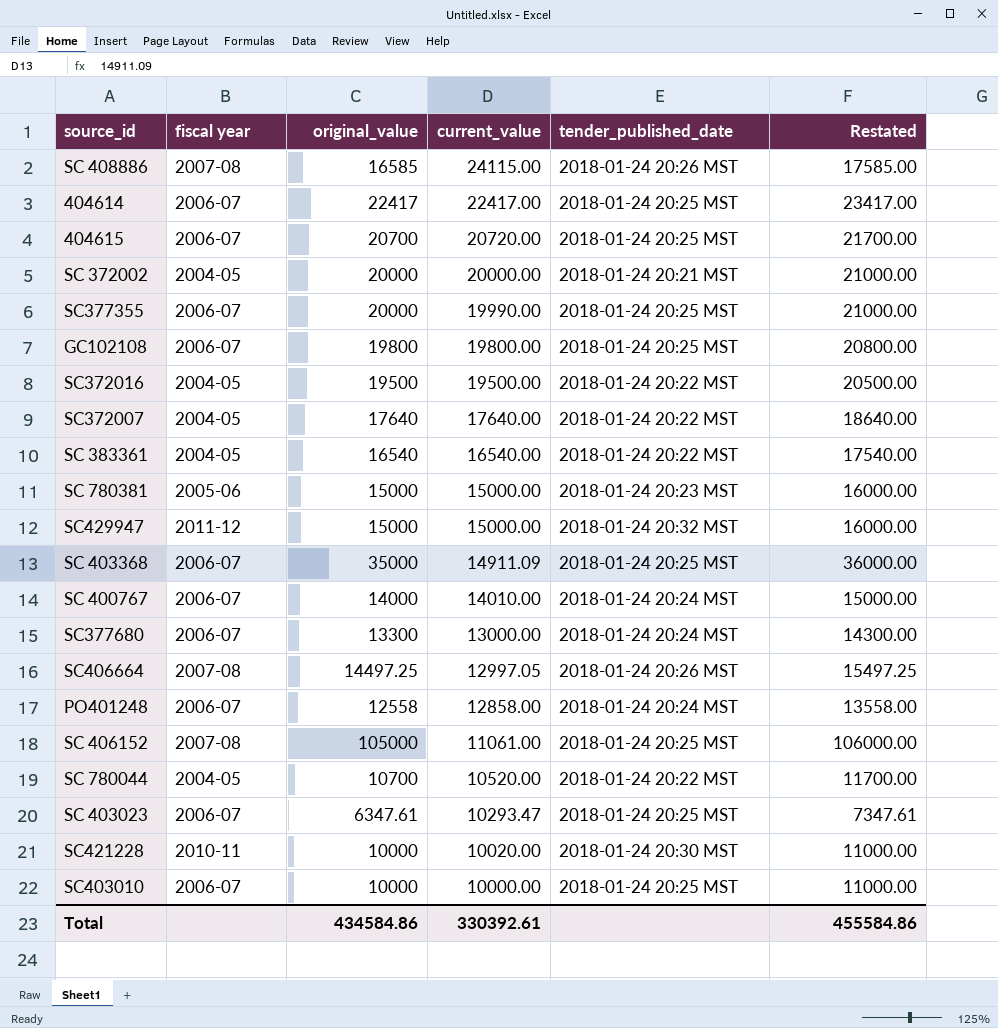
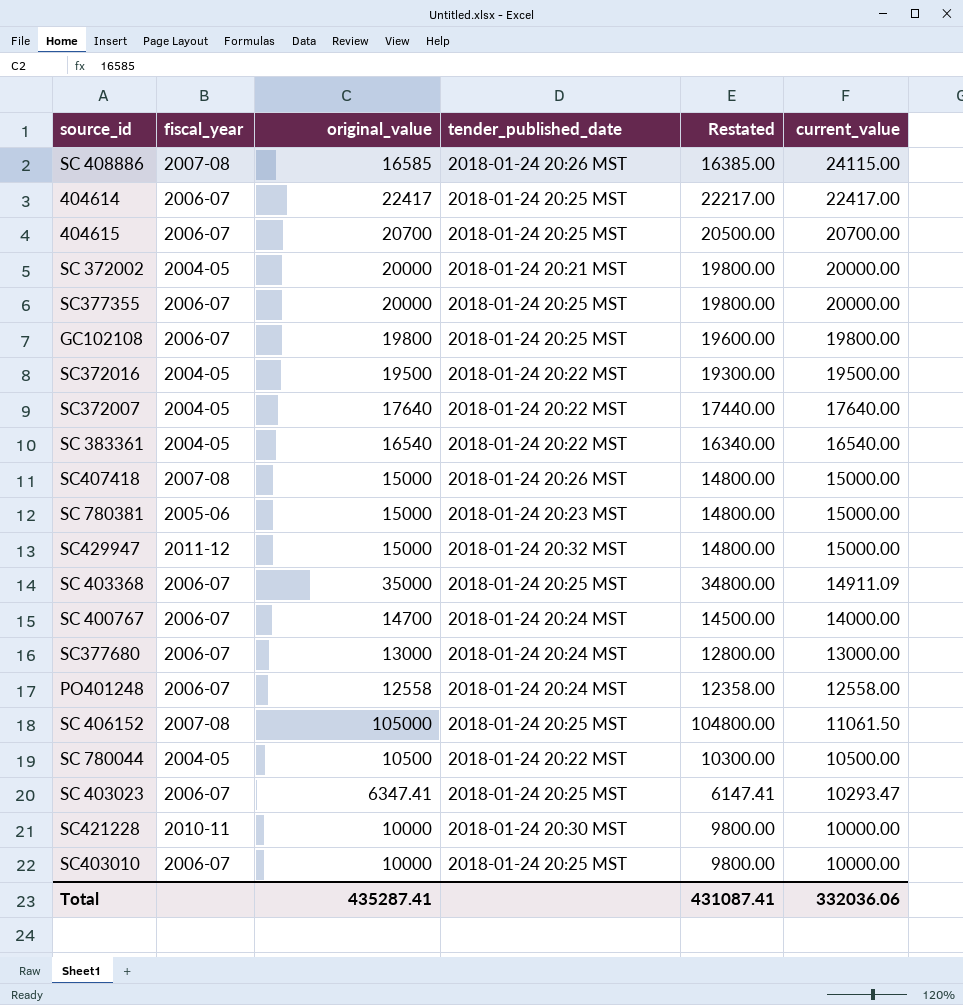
column name: fiscal year -> fiscal_year
column Restated | formula: [original_value] + 1000 -> [original_value] - 200
column current_value | position: 4 -> 6
row SC406664: 2007-08 | 14497.25 | 12997.05 | 2018-01-24 20:26 MST | 15497.25 -> none
404615 | current_value: 20720.00 -> 20700.00
SC377355 | current_value: 19990.00 -> 20000.00
row SC407418: none -> 2007-08 | 15000 | 2018-01-24 20:26 MST | 14800.00 | 15000.00
SC 400767 | original_value: 14000 -> 14700
SC 400767 | current_value: 14010.00 -> 14000.00
SC377680 | original_value: 13300 -> 13000
PO401248 | current_value: 12858.00 -> 12558.00
SC 406152 | current_value: 11061.00 -> 11061.50
SC 780044 | original_value: 10700 -> 10500
SC 780044 | current_value: 10520.00 -> 10500.00
SC 403023 | original_value: 6347.61 -> 6347.41
SC421228 | current_value: 10020.00 -> 10000.00
Total | original_value: 434584.86 -> 435287.41
Total | Restated: 455584.86 -> 431087.41
Total | current_value: 330392.61 -> 332036.06

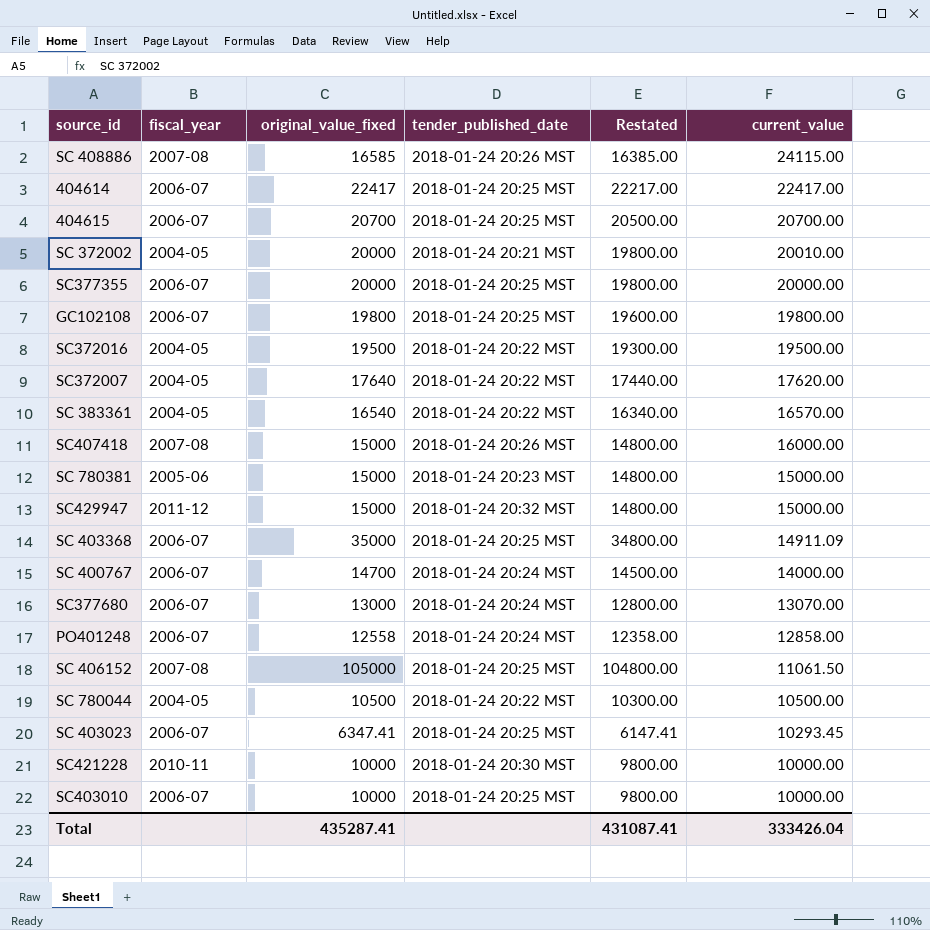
column name: original_value -> original_value_fixed
SC 372002 | current_value: 20000.00 -> 20010.00
SC372007 | current_value: 17640.00 -> 17620.00
SC 383361 | current_value: 16540.00 -> 16570.00
SC407418 | current_value: 15000.00 -> 16000.00
SC377680 | current_value: 13000.00 -> 13070.00
PO401248 | current_value: 12558.00 -> 12858.00
SC 403023 | current_value: 10293.47 -> 10293.45
Total | current_value: 332036.06 -> 333426.04

